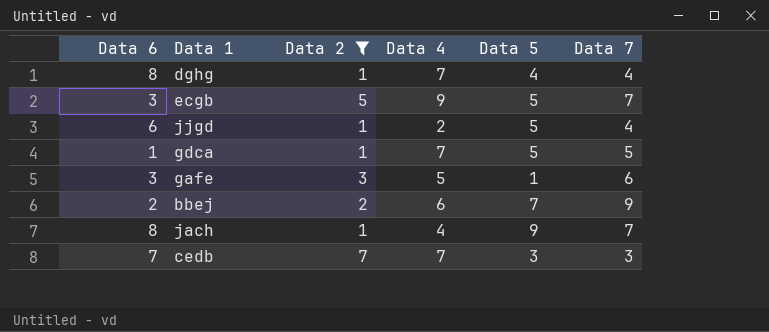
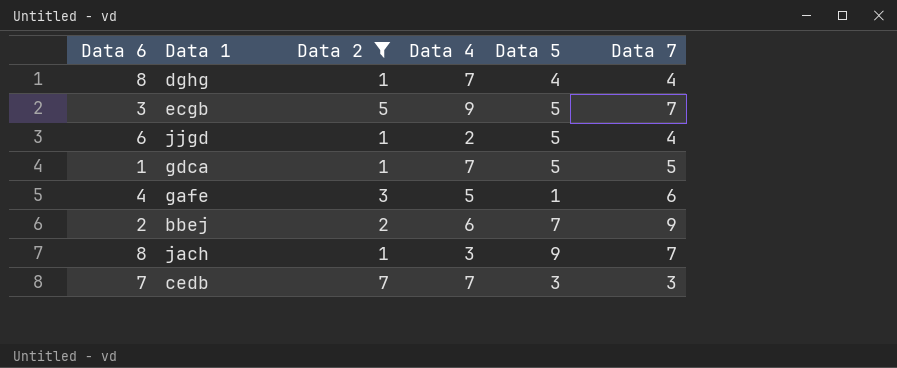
gafe | Data 6: 3 -> 4
jach | Data 4: 4 -> 3

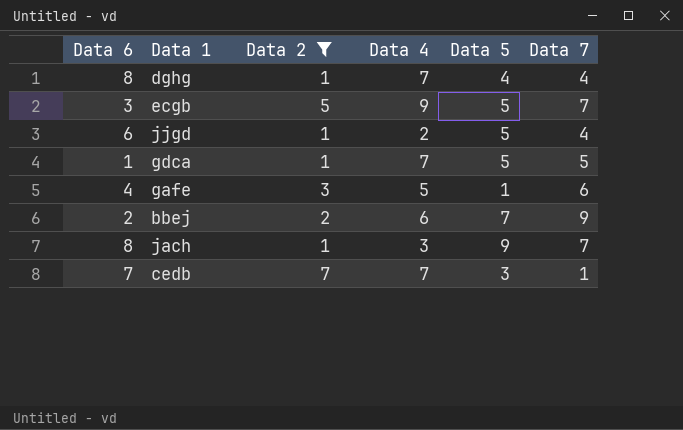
cedb | Data 7: 3 -> 1

